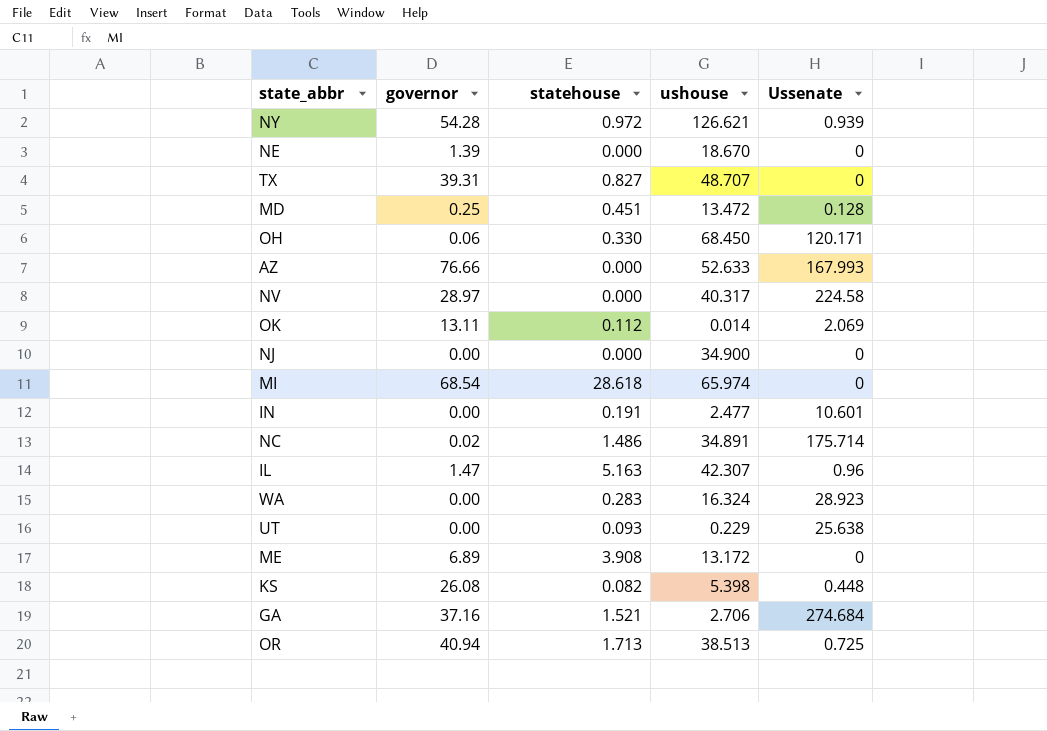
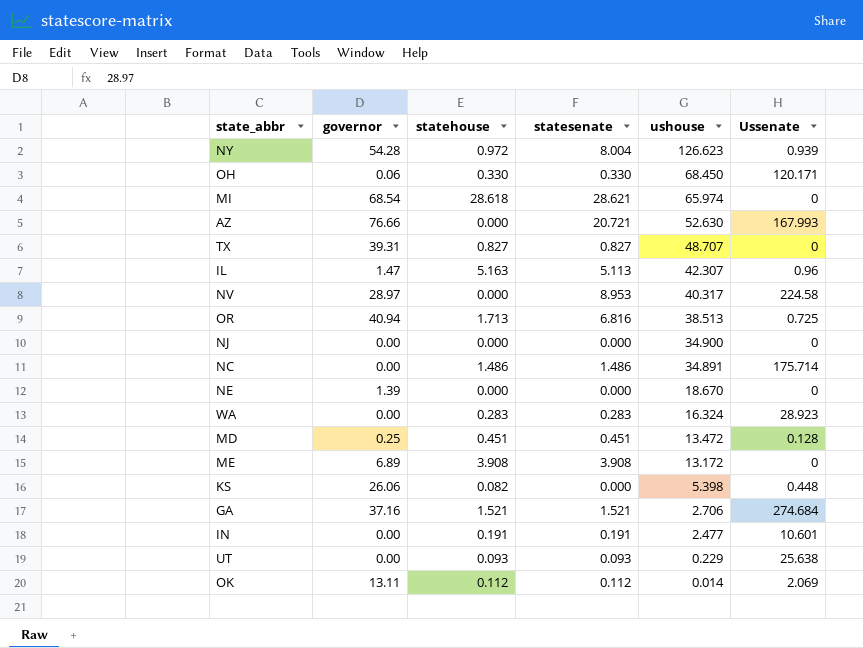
row order: none -> ushouse descending
column statesenate | position: none -> 4
NY | ushouse: 126.621 -> 126.623
AZ | ushouse: 52.633 -> 52.630
NC | governor: 0.02 -> 0.00
KS | governor: 26.08 -> 26.06

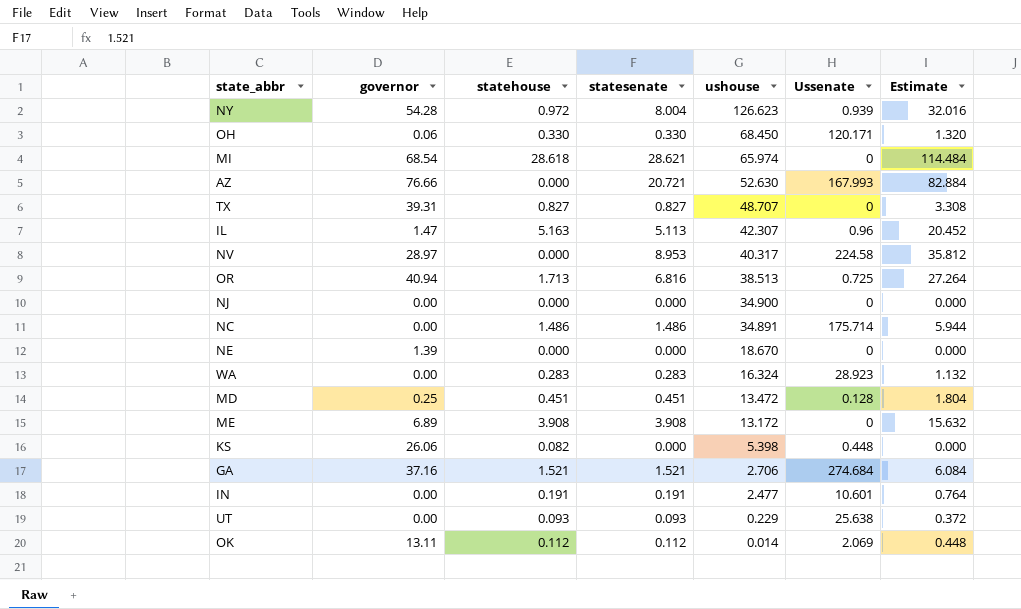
column Estimate | formula: none -> [statesenate] * 4

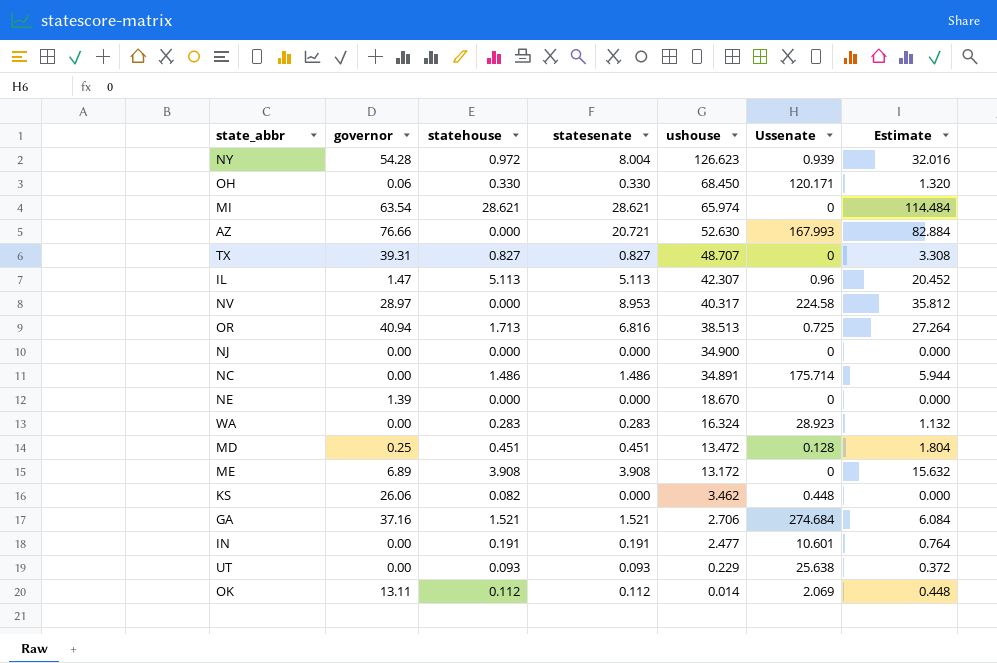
MI | governor: 68.54 -> 63.54
MI | statehouse: 28.618 -> 28.621
IL | statehouse: 5.163 -> 5.113
KS | ushouse: 5.398 -> 3.462

